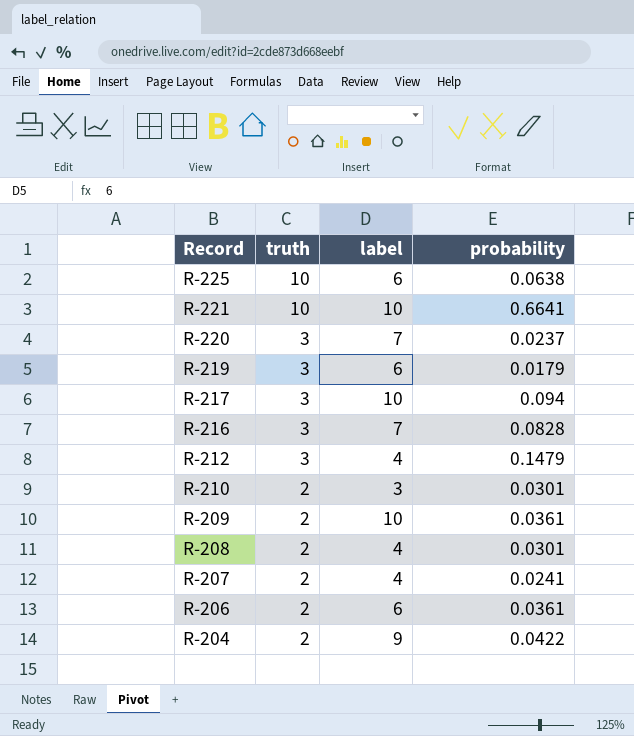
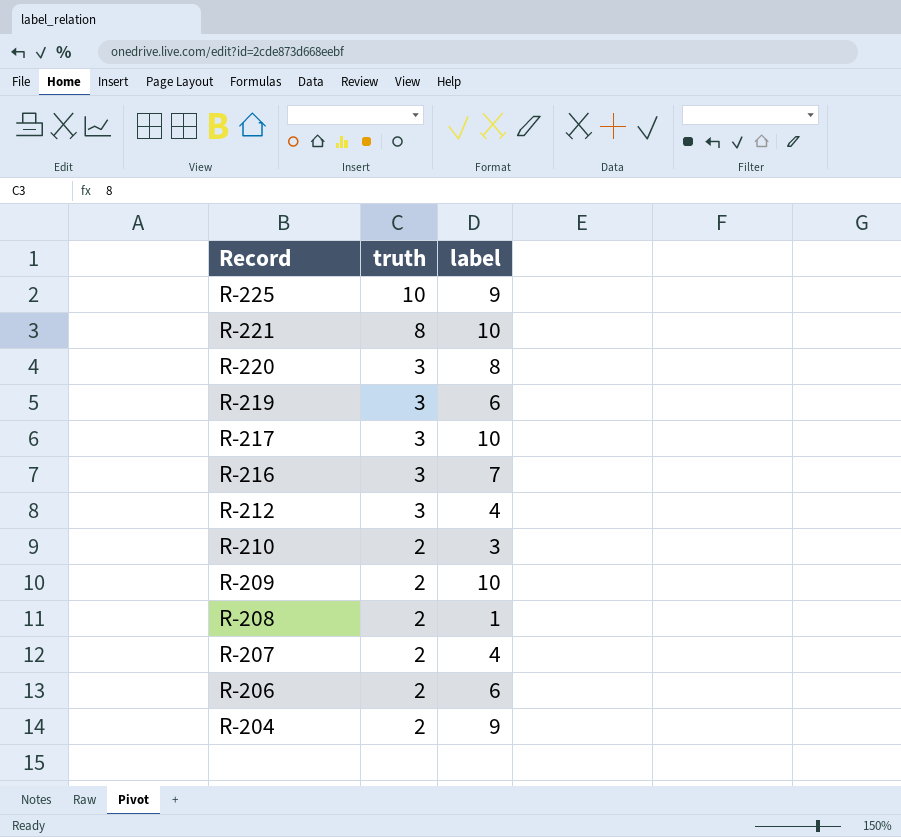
column probability | position: 4 -> none
R-225 | label: 6 -> 9
R-221 | truth: 10 -> 8
R-220 | label: 7 -> 8
R-208 | label: 4 -> 1

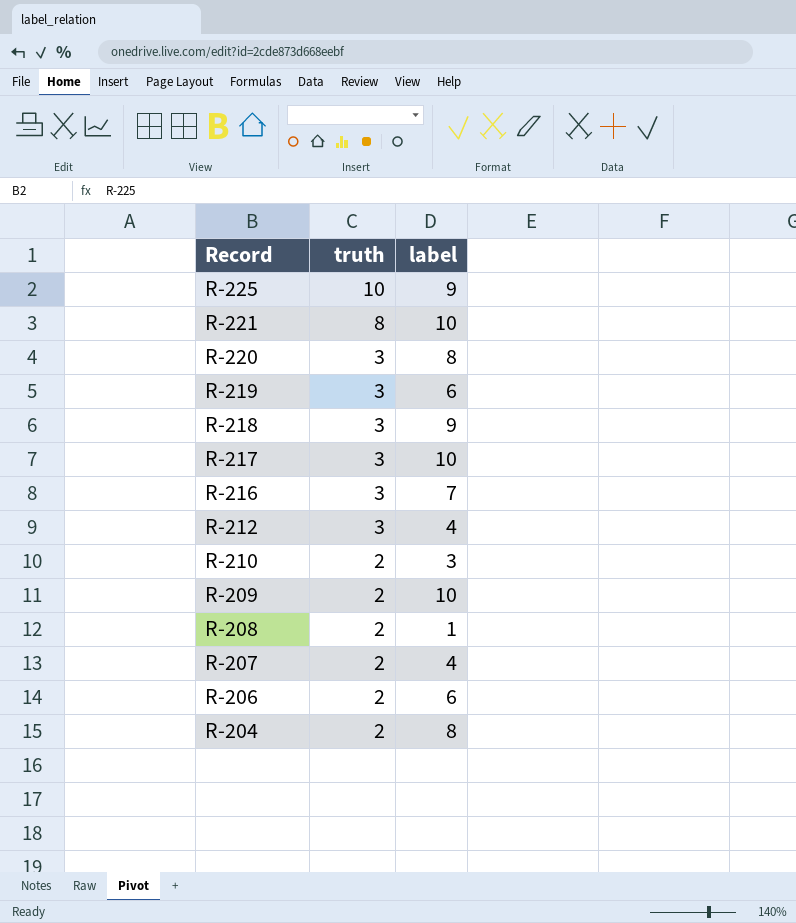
row R-218: none -> 3 | 9
R-204 | label: 9 -> 8

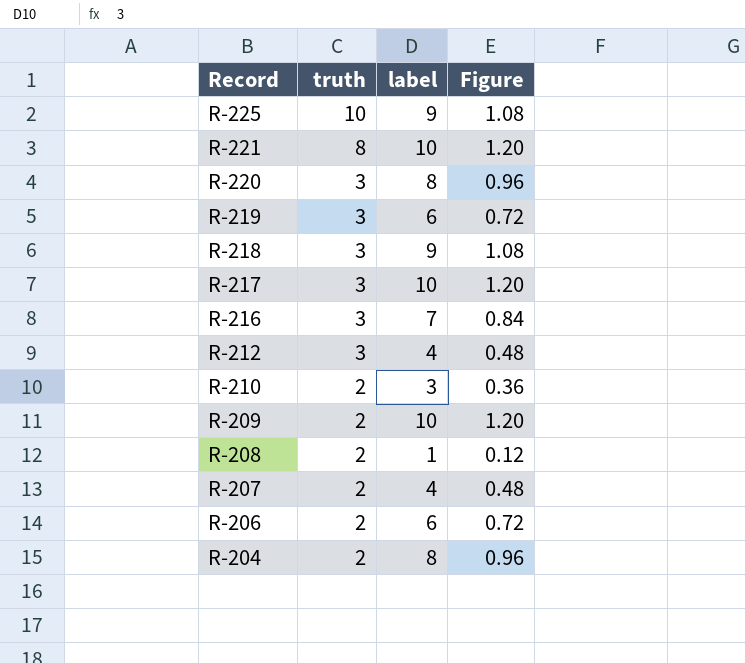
column Figure | formula: none -> [label] * 0.12

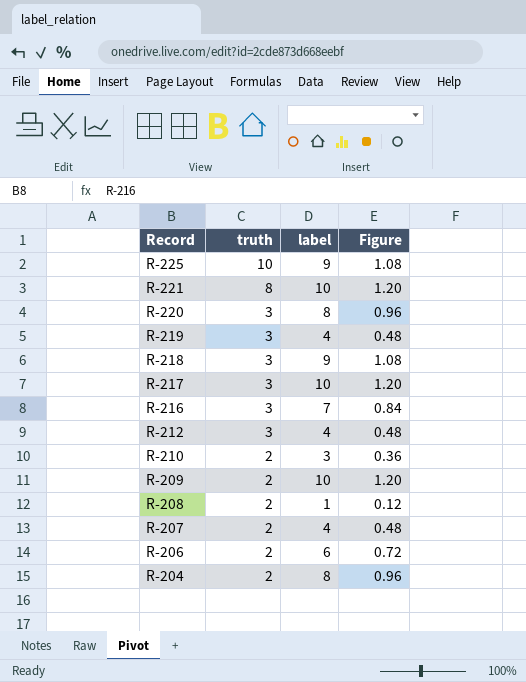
R-219 | label: 6 -> 4
R-219 | Figure: 0.72 -> 0.48

